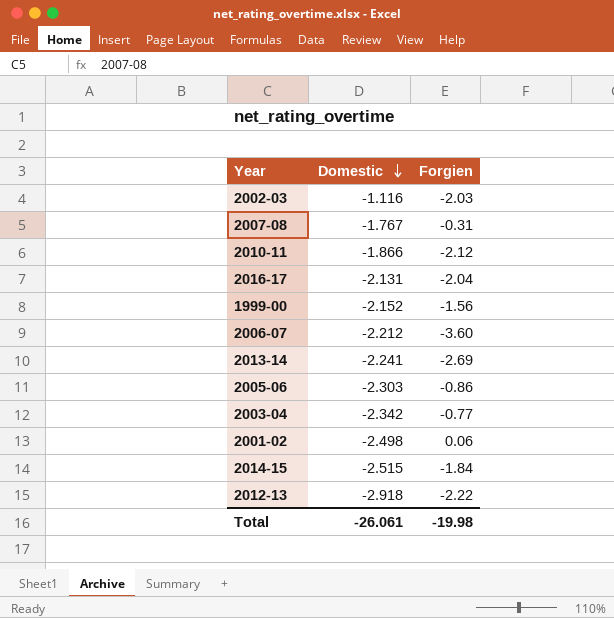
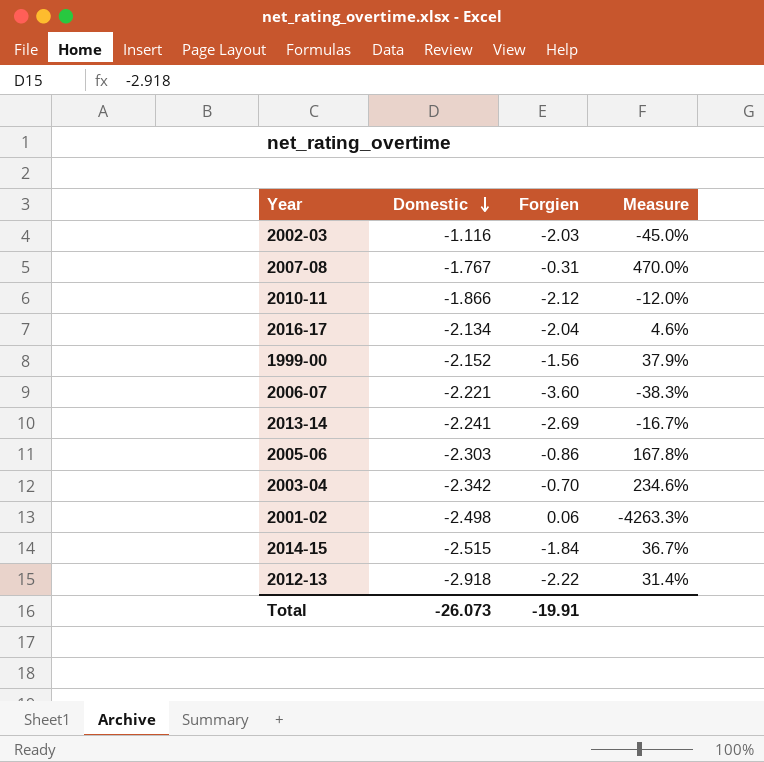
column Measure | formula: none -> ([Domestic] - [Forgien]) / [Forgien]
2016-17 | Domestic: -2.131 -> -2.134
2006-07 | Domestic: -2.212 -> -2.221
2003-04 | Forgien: -0.77 -> -0.70
Total | Domestic: -26.061 -> -26.073
Total | Forgien: -19.98 -> -19.91

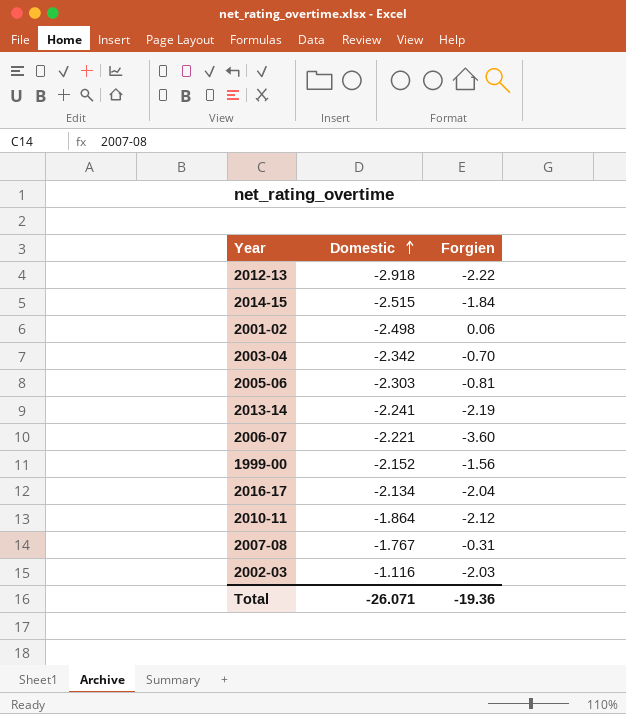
row order: Domestic descending -> Domestic ascending
column Measure | formula: ([Domestic] - [Forgien]) / [Forgien] -> none
2005-06 | Forgien: -0.86 -> -0.81
2013-14 | Forgien: -2.69 -> -2.19
2010-11 | Domestic: -1.866 -> -1.864
Total | Domestic: -26.073 -> -26.071
Total | Forgien: -19.91 -> -19.36

